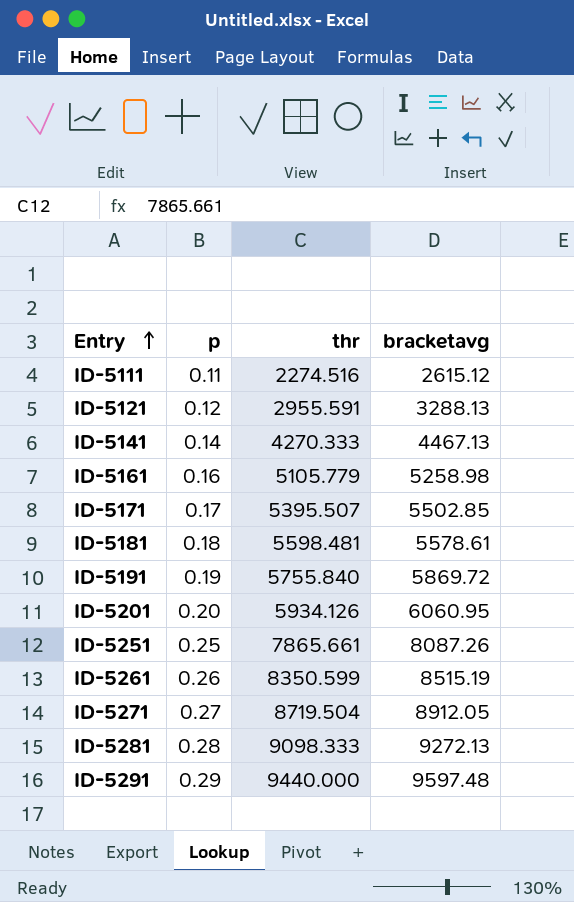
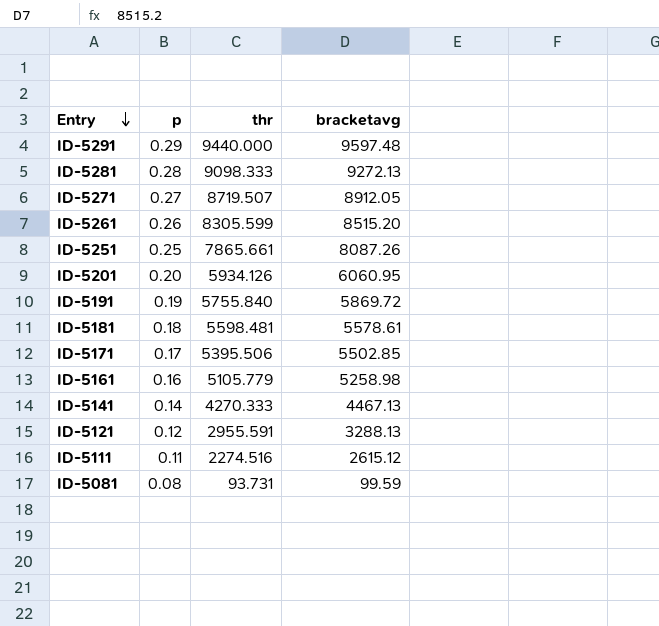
row order: Entry ascending -> Entry descending
ID-5271 | thr: 8719.504 -> 8719.507
ID-5261 | thr: 8350.599 -> 8305.599
ID-5261 | bracketavg: 8515.19 -> 8515.20
ID-5171 | thr: 5395.507 -> 5395.506
row ID-5081: none -> 0.08 | 93.731 | 99.59

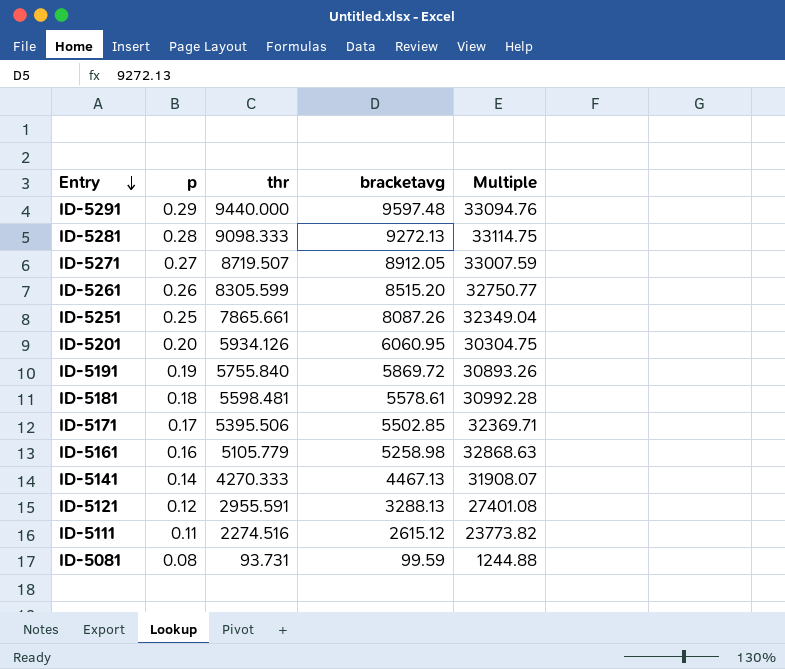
column Multiple | formula: none -> [bracketavg] / [p]

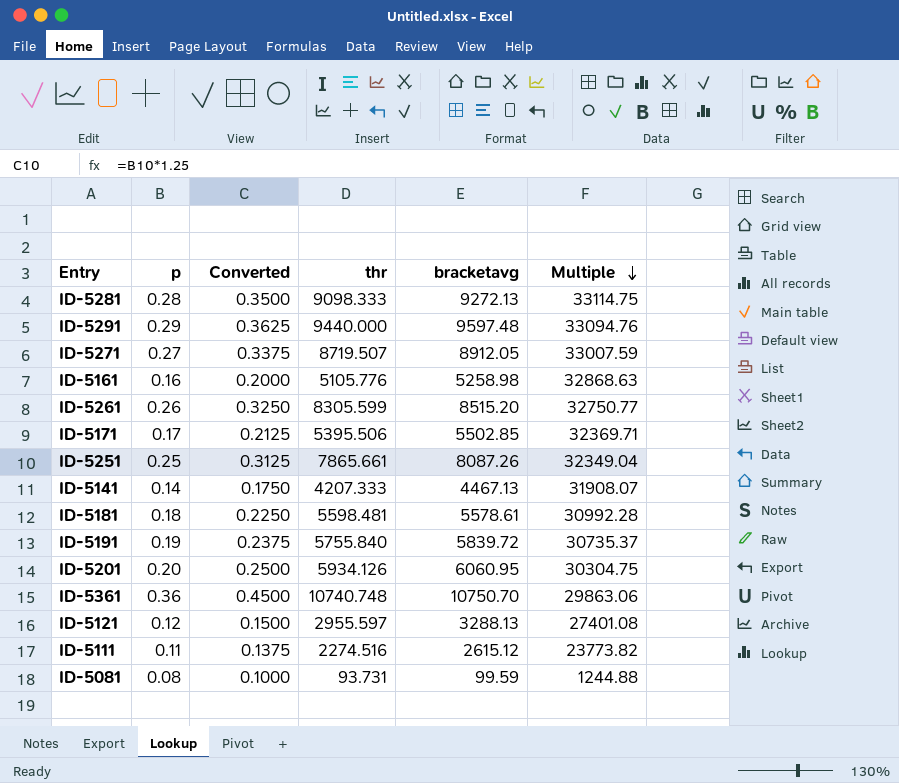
row order: Entry descending -> Multiple descending
column Converted | formula: none -> [p] * 1.25
ID-5161 | thr: 5105.779 -> 5105.776
ID-5141 | thr: 4270.333 -> 4207.333
ID-5191 | bracketavg: 5869.72 -> 5839.72
ID-5191 | Multiple: 30893.26 -> 30735.37
row ID-5361: none -> 0.36 | 0.4500 | 10740.748 | 10750.70 | 29863.06
ID-5121 | thr: 2955.591 -> 2955.597

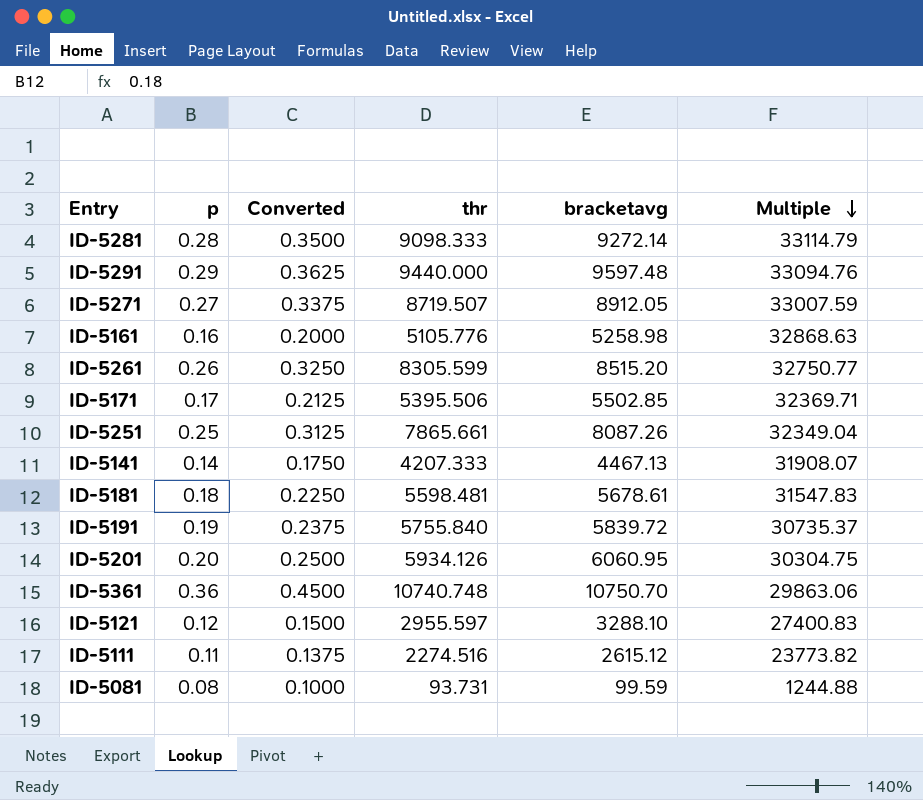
ID-5281 | bracketavg: 9272.13 -> 9272.14
ID-5281 | Multiple: 33114.75 -> 33114.79
ID-5181 | bracketavg: 5578.61 -> 5678.61
ID-5181 | Multiple: 30992.28 -> 31547.83
ID-5121 | bracketavg: 3288.13 -> 3288.10
ID-5121 | Multiple: 27401.08 -> 27400.83

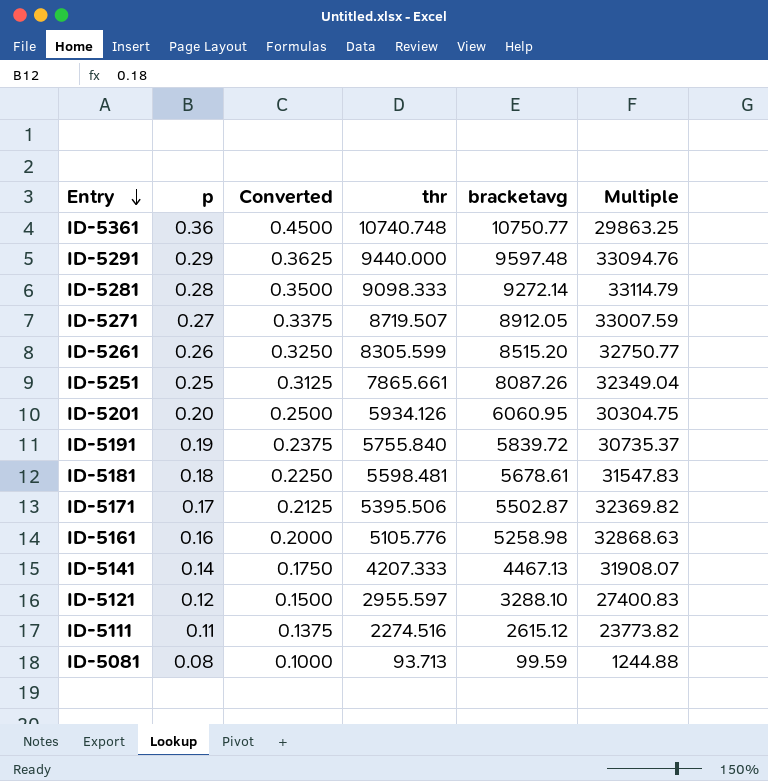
row order: Multiple descending -> Entry descending
ID-5361 | bracketavg: 10750.70 -> 10750.77
ID-5361 | Multiple: 29863.06 -> 29863.25
ID-5171 | bracketavg: 5502.85 -> 5502.87
ID-5171 | Multiple: 32369.71 -> 32369.82
ID-5081 | thr: 93.731 -> 93.713

